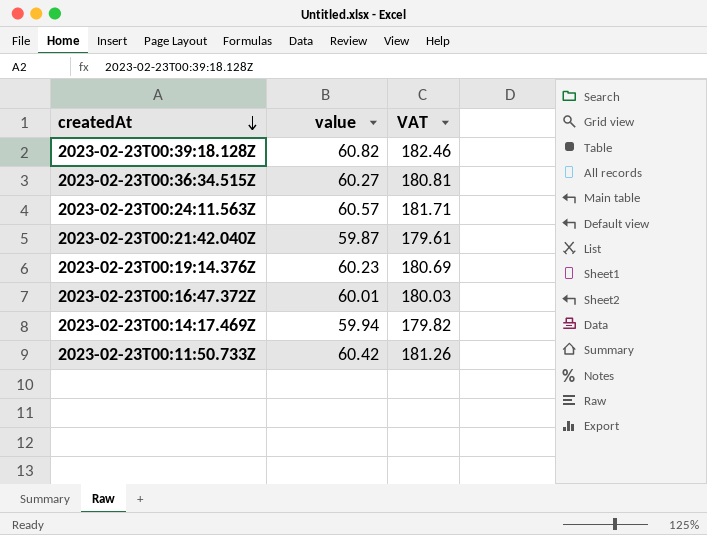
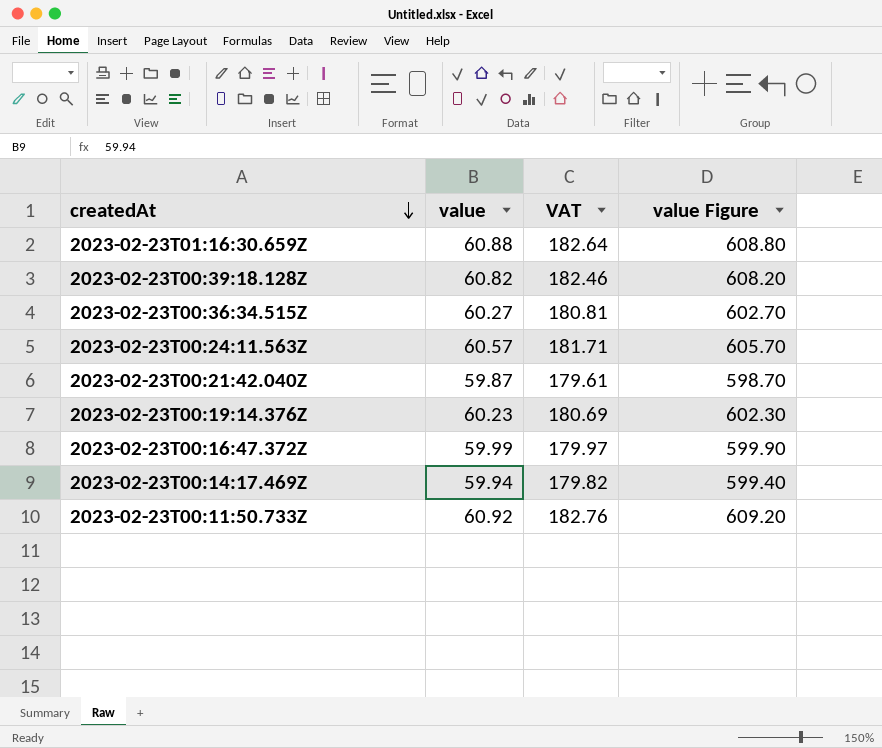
column value Figure | formula: none -> [value] * 10
row 2023-02-23T01:16:30.659Z: none -> 60.88 | 182.64 | 608.80
2023-02-23T00:16:47.372Z | value: 60.01 -> 59.99
2023-02-23T00:16:47.372Z | VAT: 180.03 -> 179.97
2023-02-23T00:11:50.733Z | value: 60.42 -> 60.92
2023-02-23T00:11:50.733Z | VAT: 181.26 -> 182.76

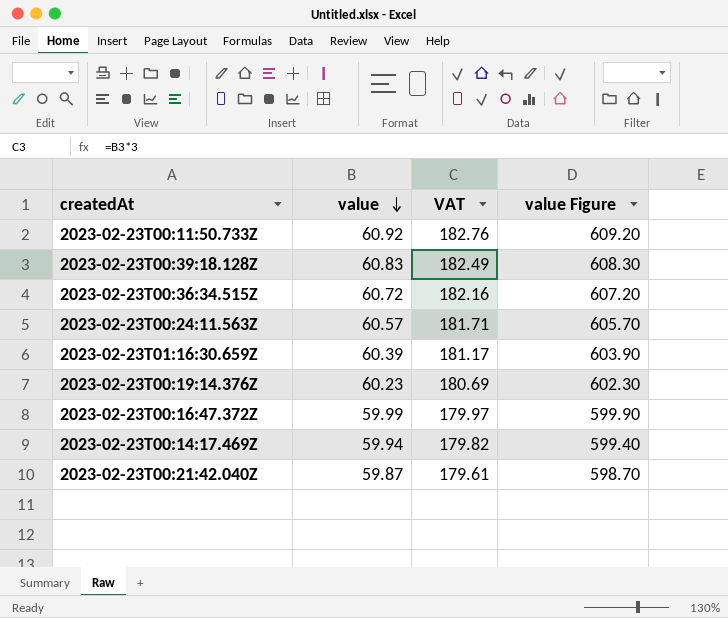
row order: createdAt descending -> value descending
2023-02-23T00:39:18.128Z | value: 60.82 -> 60.83
2023-02-23T00:39:18.128Z | VAT: 182.46 -> 182.49
2023-02-23T00:39:18.128Z | value Figure: 608.20 -> 608.30
2023-02-23T00:36:34.515Z | value: 60.27 -> 60.72
2023-02-23T00:36:34.515Z | VAT: 180.81 -> 182.16
2023-02-23T00:36:34.515Z | value Figure: 602.70 -> 607.20
2023-02-23T01:16:30.659Z | value: 60.88 -> 60.39
2023-02-23T01:16:30.659Z | VAT: 182.64 -> 181.17
2023-02-23T01:16:30.659Z | value Figure: 608.80 -> 603.90

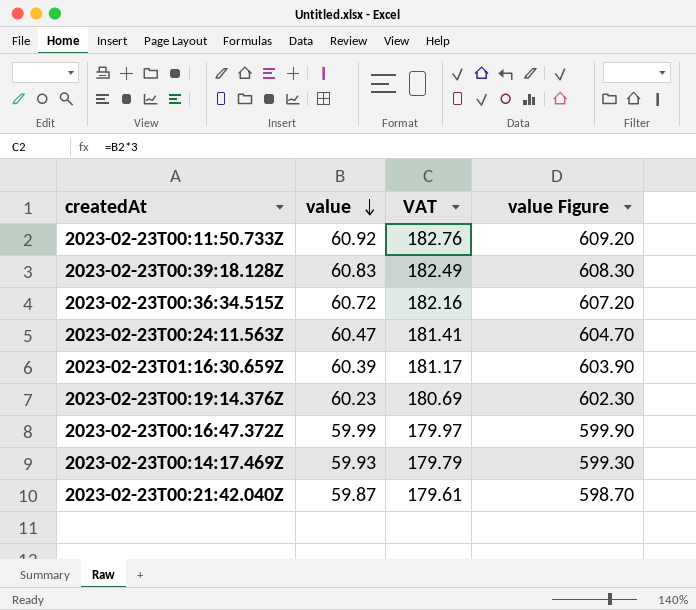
2023-02-23T00:24:11.563Z | value: 60.57 -> 60.47
2023-02-23T00:24:11.563Z | VAT: 181.71 -> 181.41
2023-02-23T00:24:11.563Z | value Figure: 605.70 -> 604.70
2023-02-23T00:14:17.469Z | value: 59.94 -> 59.93
2023-02-23T00:14:17.469Z | VAT: 179.82 -> 179.79
2023-02-23T00:14:17.469Z | value Figure: 599.40 -> 599.30

